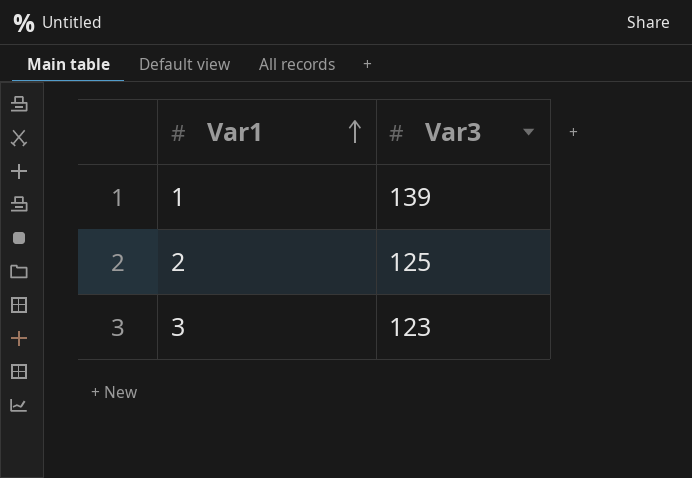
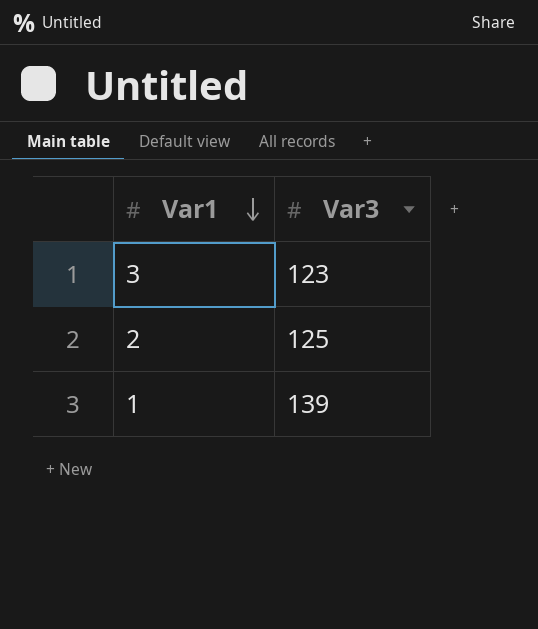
row order: Var1 ascending -> Var1 descending

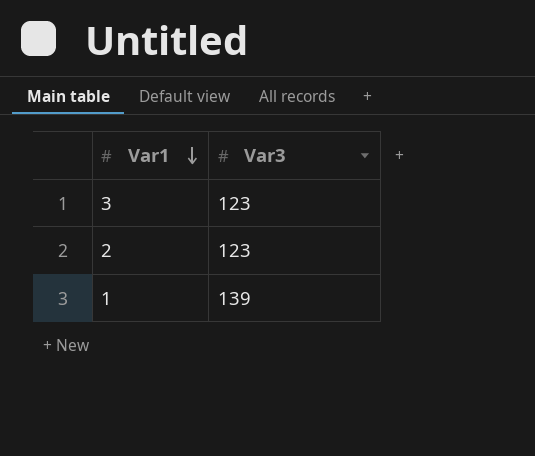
2 | Var3: 125 -> 123

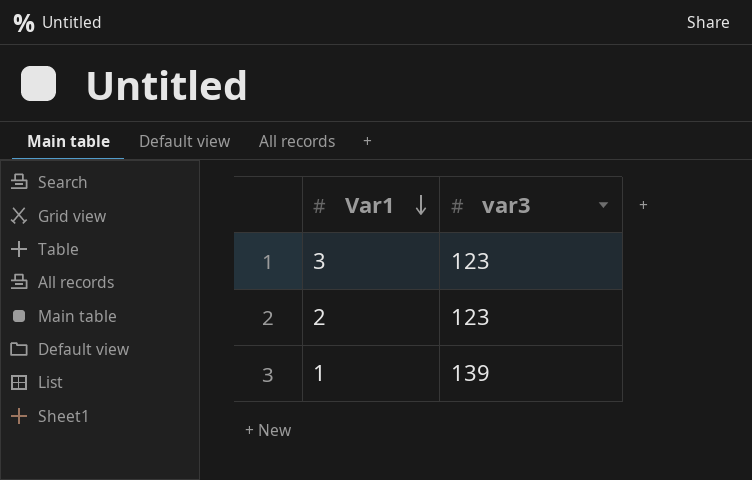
column name: Var3 -> var3

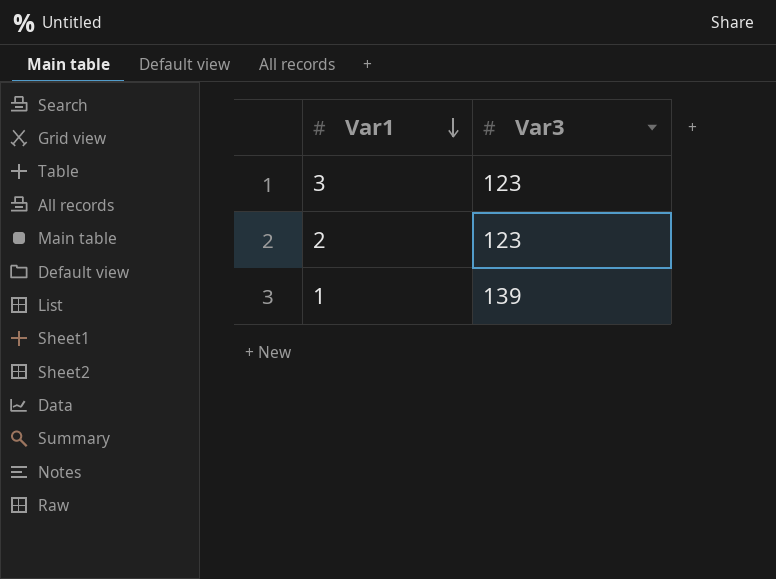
column name: var3 -> Var3

